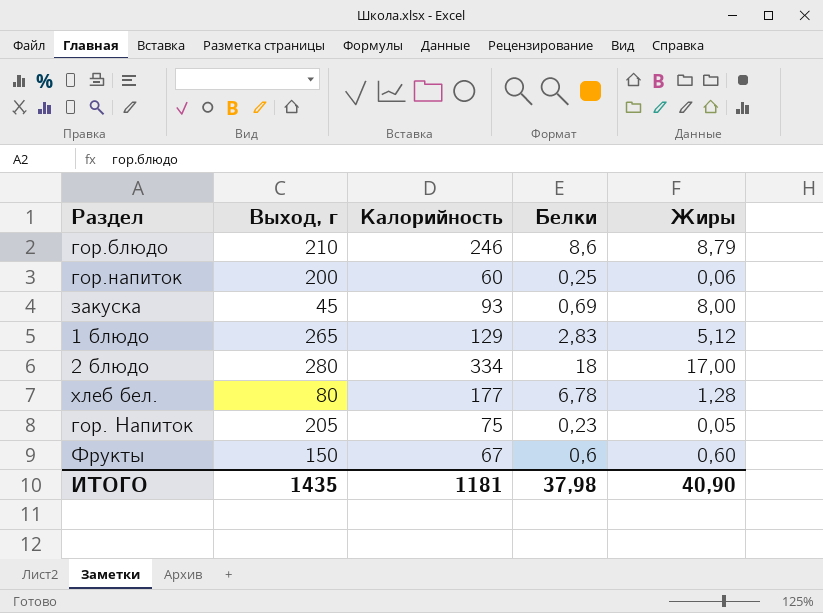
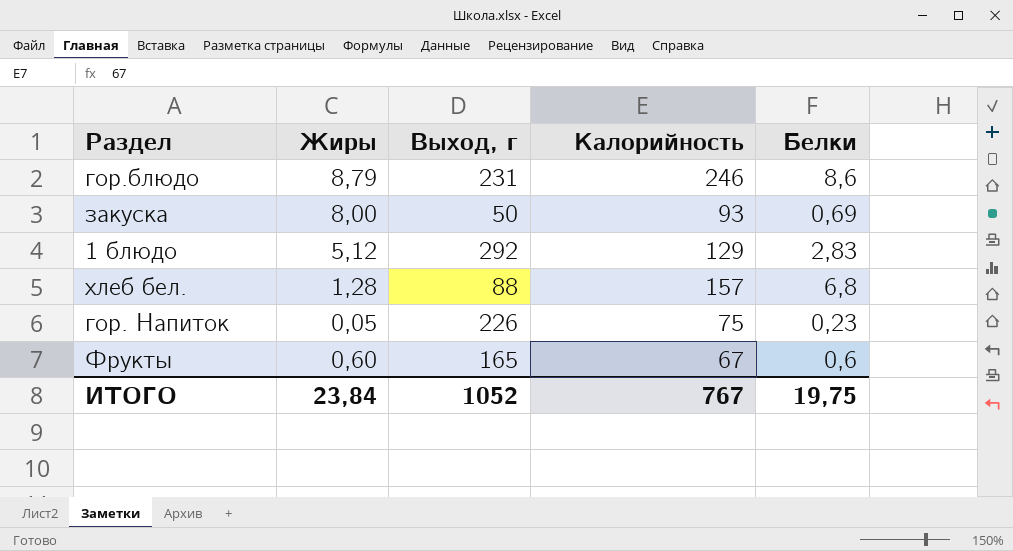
column Жиры | position: 5 -> 2
row гор.напиток: 200 | 60 | 0,25 | 0,06 -> none
row 2 блюдо: 280 | 334 | 18 | 17,00 -> none
гор.блюдо | Выход, г: 210 -> 231
закуска | Выход, г: 45 -> 50
1 блюдо | Выход, г: 265 -> 292
хлеб бел. | Выход, г: 80 -> 88
хлеб бел. | Калорийность: 177 -> 157
хлеб бел. | Белки: 6,78 -> 6,8
гор. Напиток | Выход, г: 205 -> 226
Фрукты | Выход, г: 150 -> 165
ИТОГО | Жиры: 40,90 -> 23,84
ИТОГО | Выход, г: 1435 -> 1052
ИТОГО | Калорийность: 1181 -> 767
ИТОГО | Белки: 37,98 -> 19,75

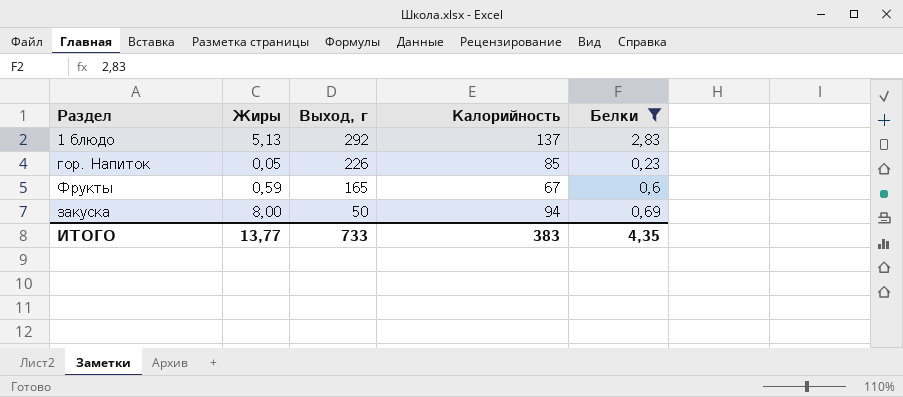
filter: none -> Белки <= 2,83
row order: none -> Выход, г descending
1 блюдо | Жиры: 5,12 -> 5,13
1 блюдо | Калорийность: 129 -> 137
гор. Напиток | Калорийность: 75 -> 85
Фрукты | Жиры: 0,60 -> 0,59
закуска | Калорийность: 93 -> 94
ИТОГО | Жиры: 23,84 -> 13,77
ИТОГО | Выход, г: 1052 -> 733
ИТОГО | Калорийность: 767 -> 383
ИТОГО | Белки: 19,75 -> 4,35

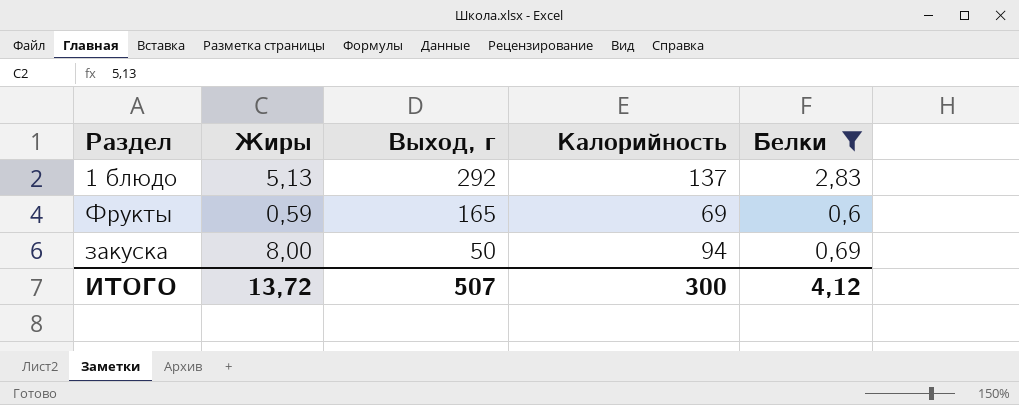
row гор. Напиток: 0,05 | 226 | 85 | 0,23 -> none
Фрукты | Калорийность: 67 -> 69
ИТОГО | Жиры: 13,77 -> 13,72
ИТОГО | Выход, г: 733 -> 507
ИТОГО | Калорийность: 383 -> 300
ИТОГО | Белки: 4,35 -> 4,12

